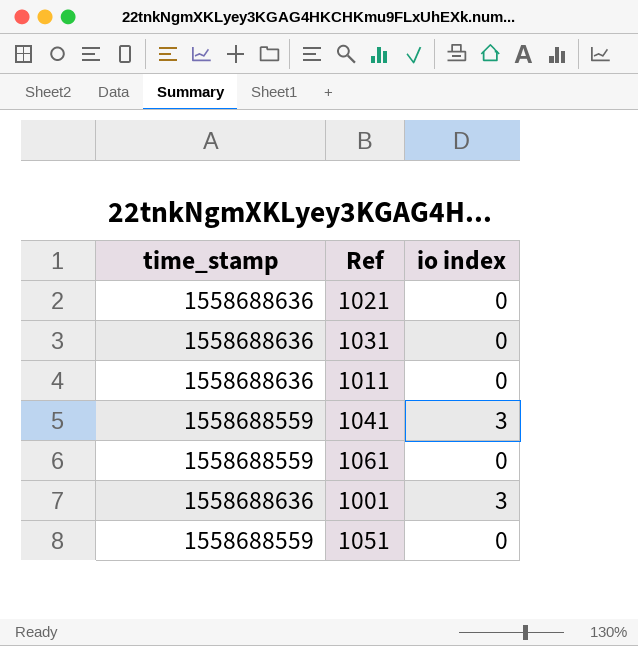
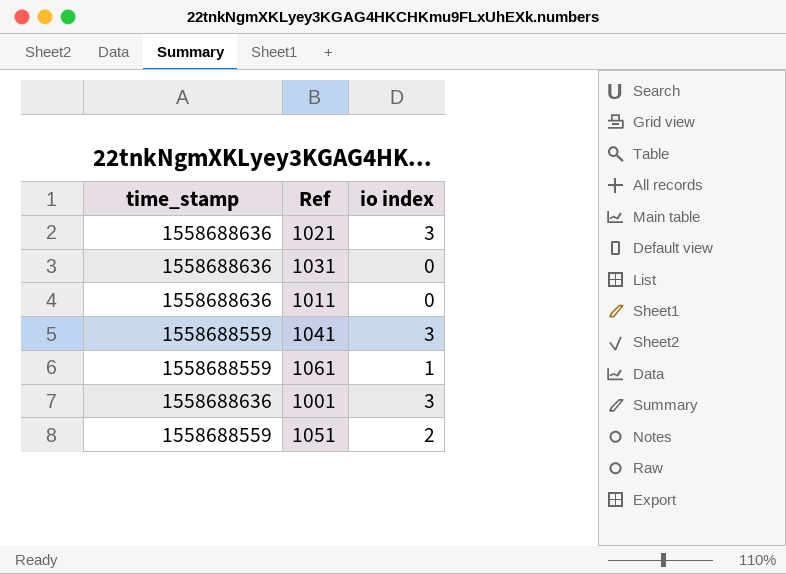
1021 | io index: 0 -> 3
1061 | io index: 0 -> 1
1051 | io index: 0 -> 2

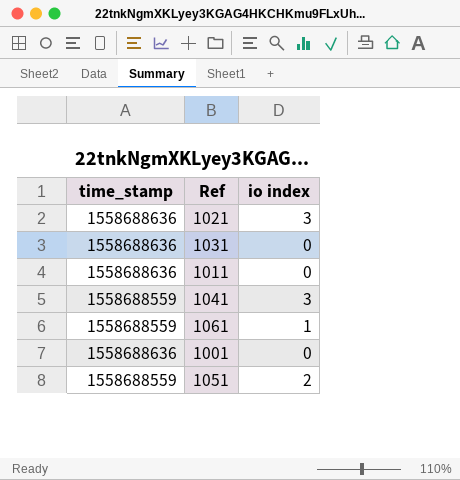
1001 | io index: 3 -> 0

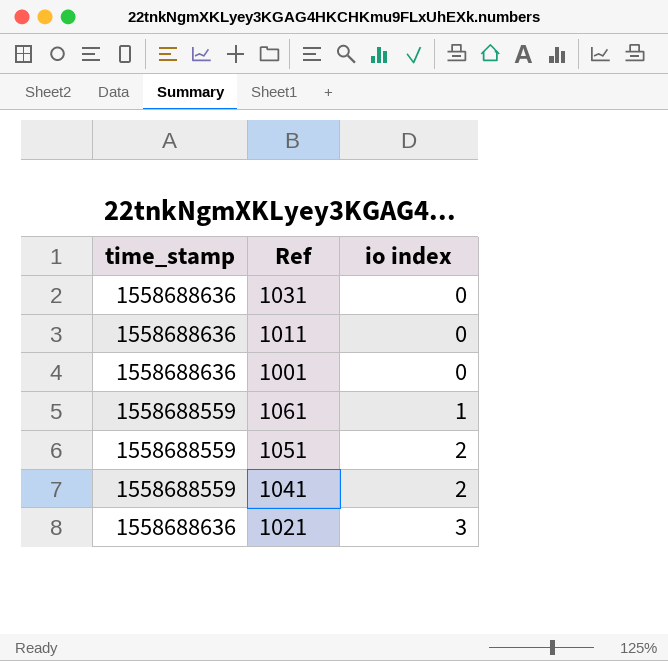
row order: none -> io index ascending
1041 | io index: 3 -> 2

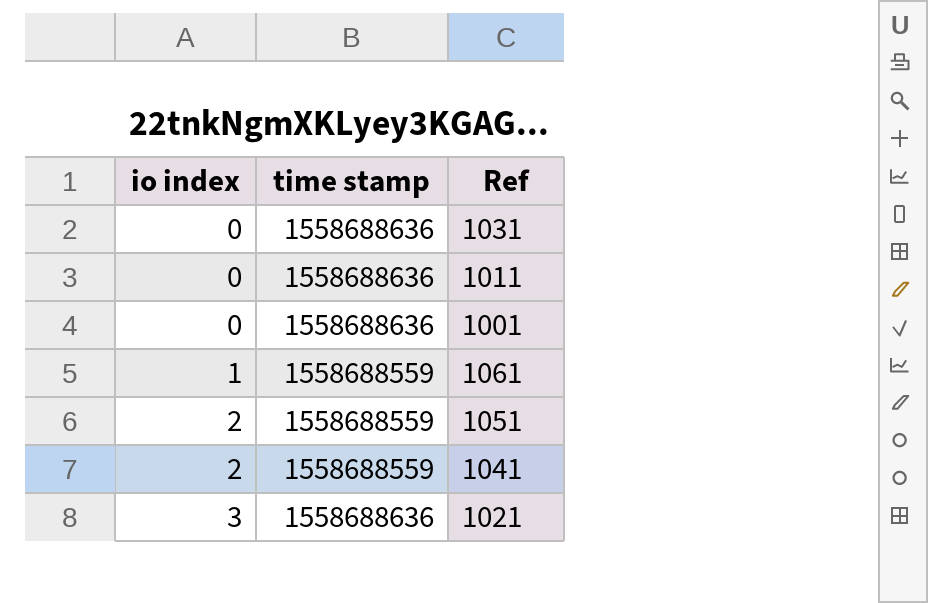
column io index | position: 3 -> 1
column name: time_stamp -> time stamp

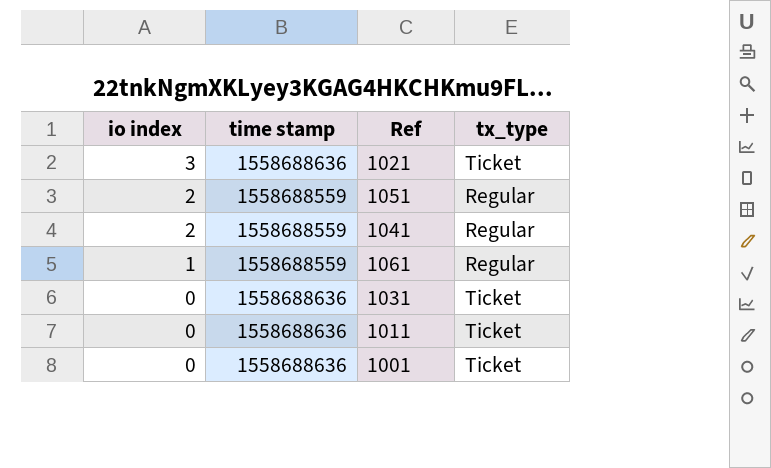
row order: io index ascending -> io index descending
column tx_type | position: none -> 4

